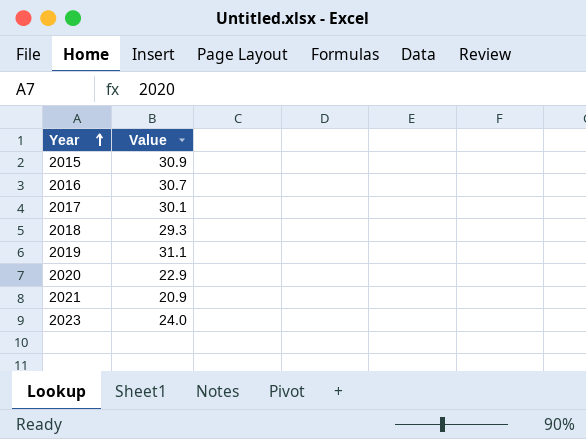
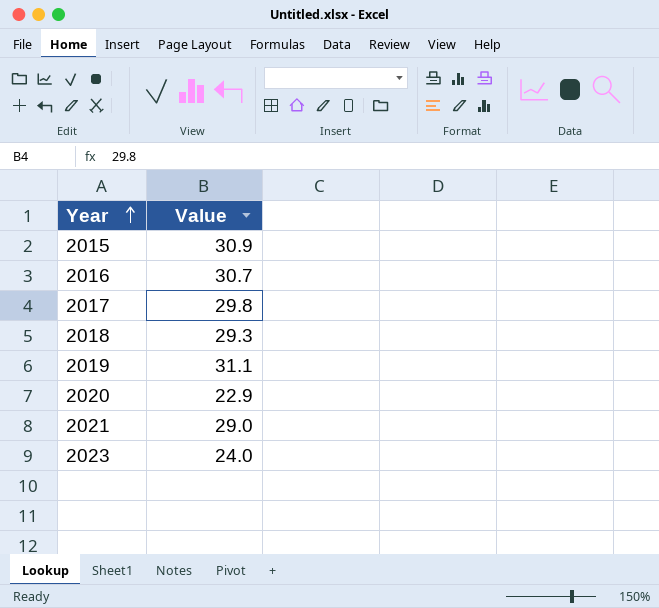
2017 | Value: 30.1 -> 29.8
2021 | Value: 20.9 -> 29.0

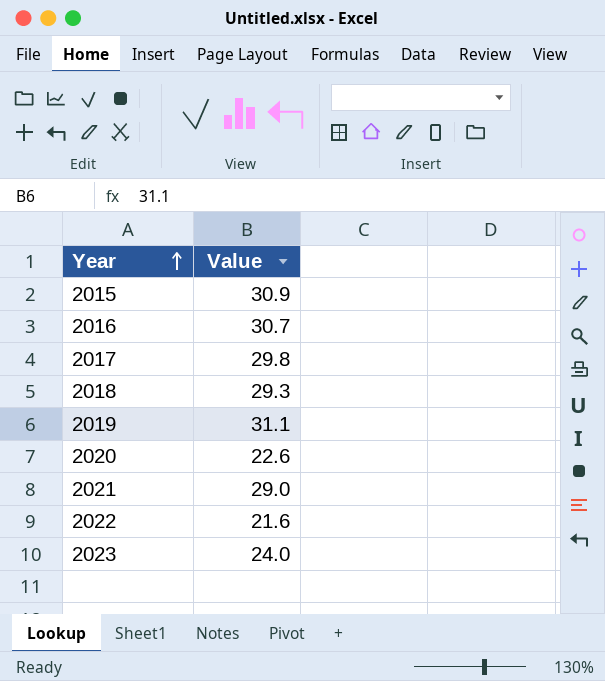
2020 | Value: 22.9 -> 22.6
row 2022: none -> 21.6

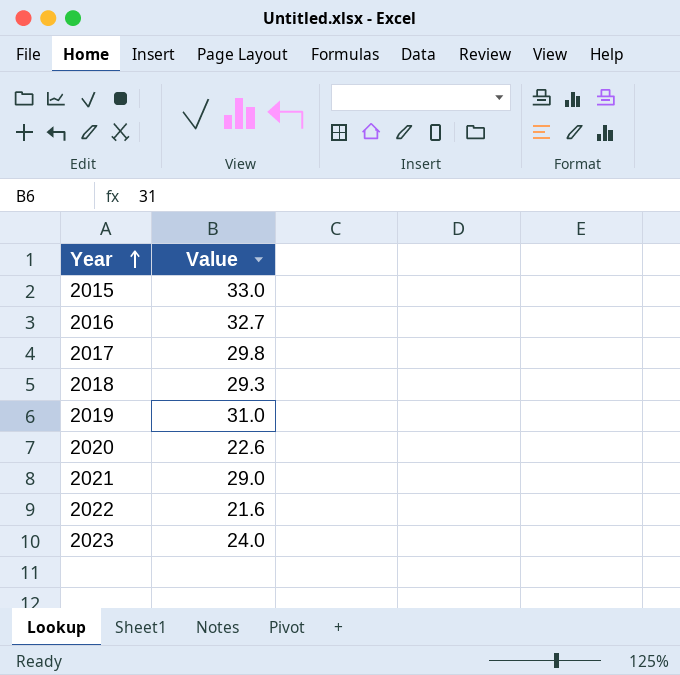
2015 | Value: 30.9 -> 33.0
2016 | Value: 30.7 -> 32.7
2019 | Value: 31.1 -> 31.0

